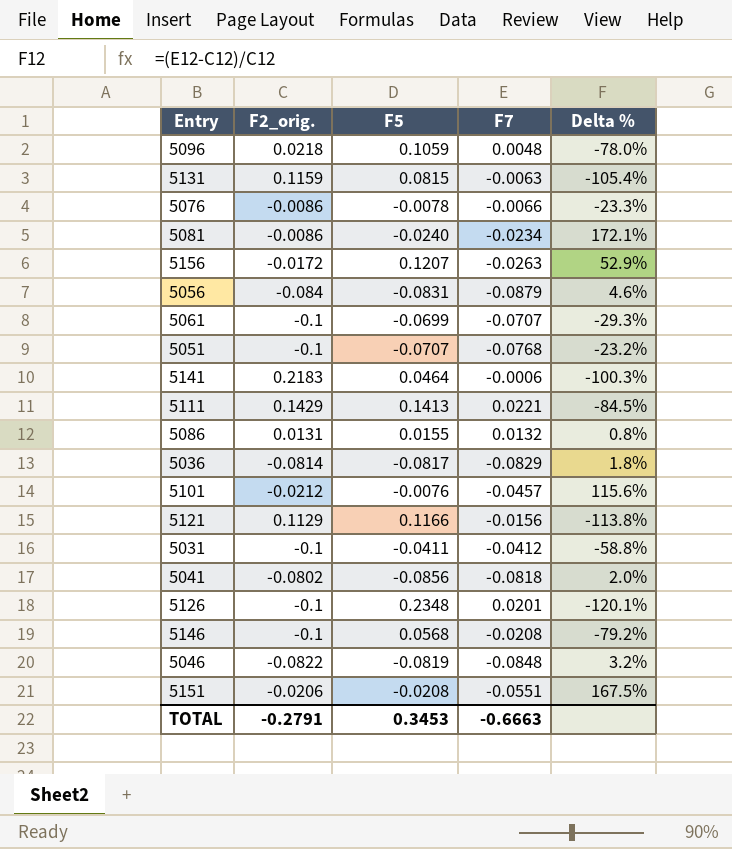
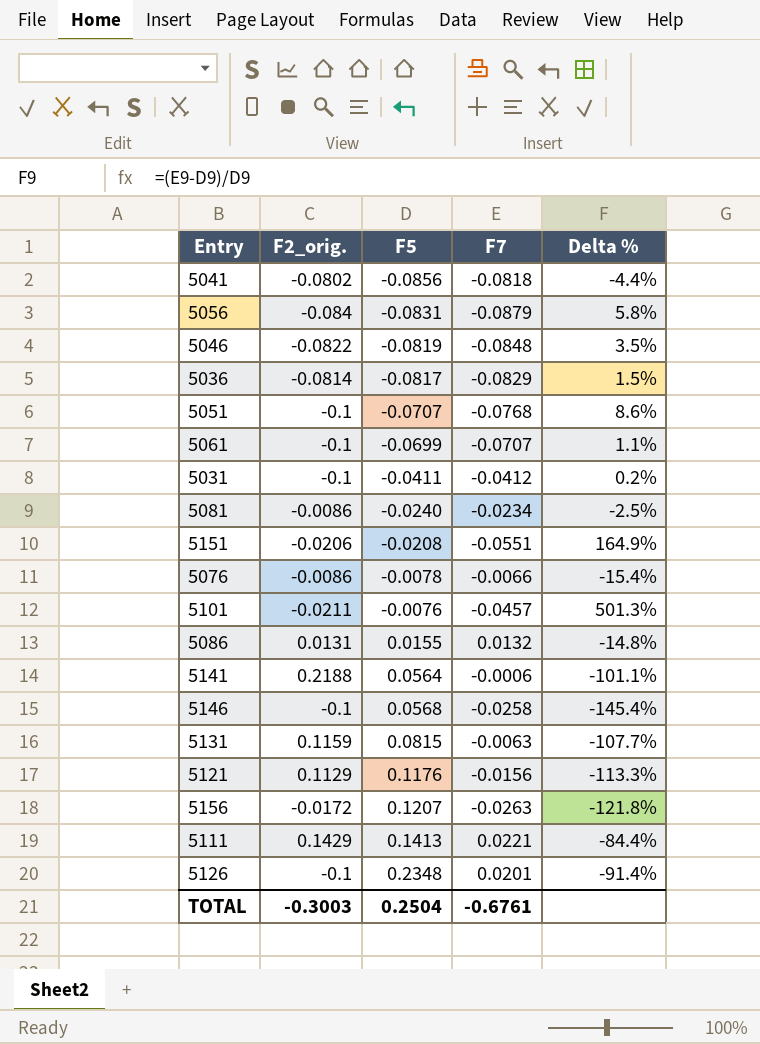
row order: none -> F5 ascending
column Delta % | formula: ([F7] - [F2_orig.]) / [F2_orig.] -> ([F7] - [F5]) / [F5]
row 5096: 0.0218 | 0.1059 | 0.0048 | -78.0% -> none
5101 | F2_orig.: -0.0212 -> -0.0211
5141 | F2_orig.: 0.2183 -> 0.2188
5141 | F5: 0.0464 -> 0.0564
5146 | F7: -0.0208 -> -0.0258
5121 | F5: 0.1166 -> 0.1176
TOTAL | F2_orig.: -0.2791 -> -0.3003
TOTAL | F5: 0.3453 -> 0.2504
TOTAL | F7: -0.6663 -> -0.6761

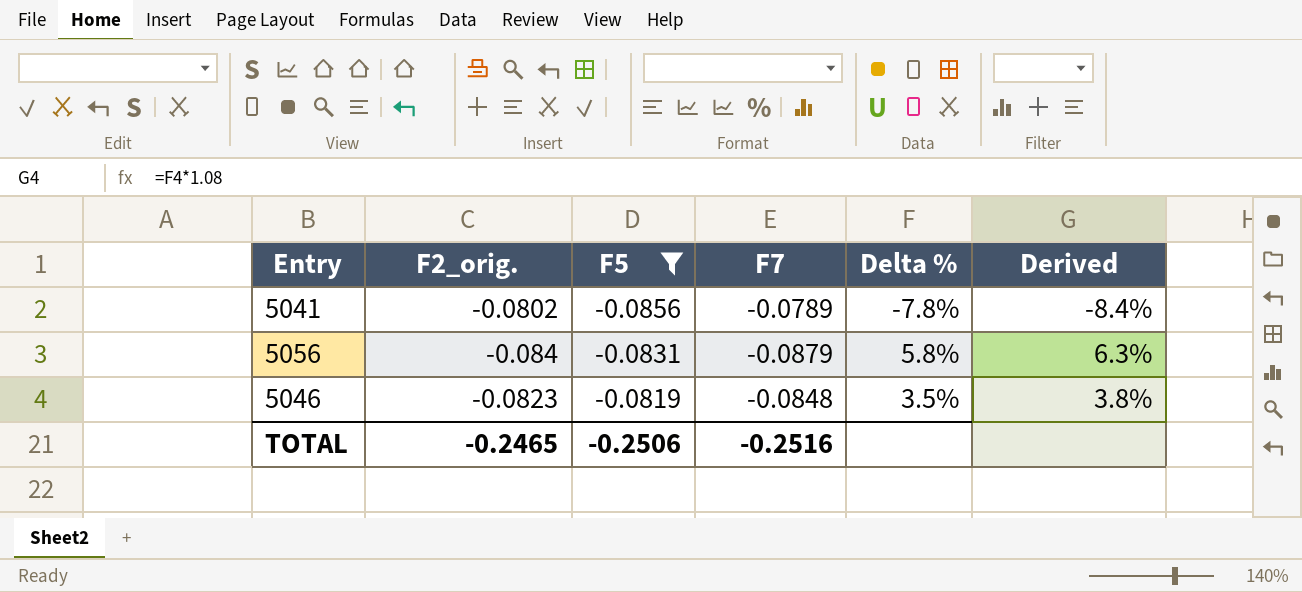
filter: none -> F5 <= -0.0819
column Derived | formula: none -> [Delta %] * 1.08
5041 | F7: -0.0818 -> -0.0789
5041 | Delta %: -4.4% -> -7.8%
5046 | F2_orig.: -0.0822 -> -0.0823
TOTAL | F2_orig.: -0.3003 -> -0.2465
TOTAL | F5: 0.2504 -> -0.2506
TOTAL | F7: -0.6761 -> -0.2516

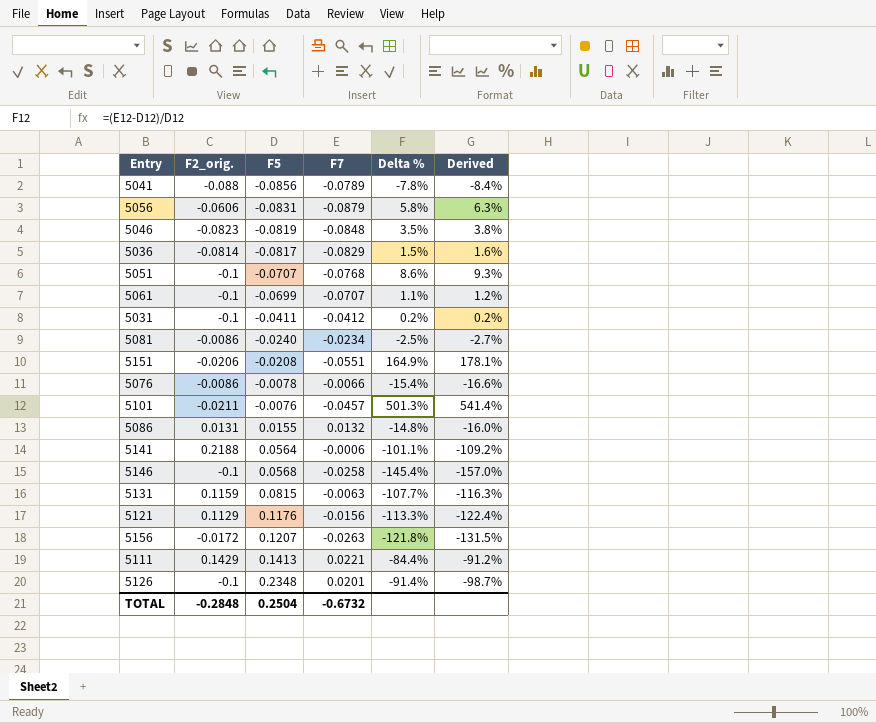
filter: F5 <= -0.0819 -> none
5041 | F2_orig.: -0.0802 -> -0.088
5056 | F2_orig.: -0.084 -> -0.0606
TOTAL | F2_orig.: -0.2465 -> -0.2848
TOTAL | F5: -0.2506 -> 0.2504
TOTAL | F7: -0.2516 -> -0.6732

